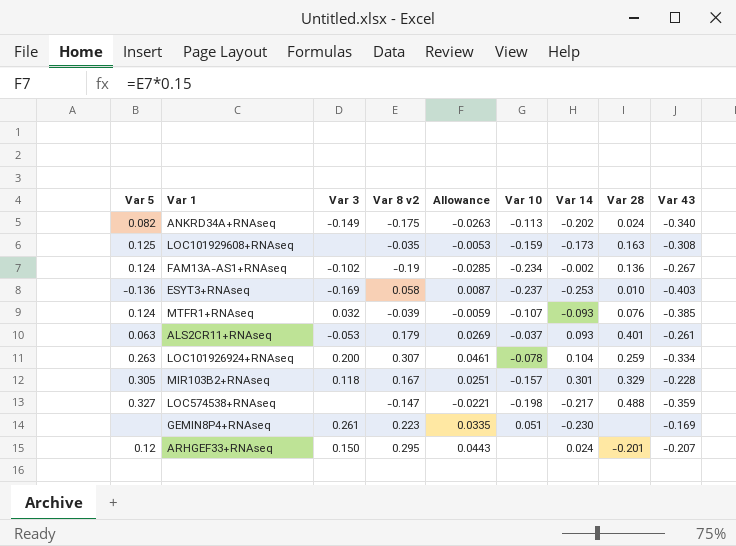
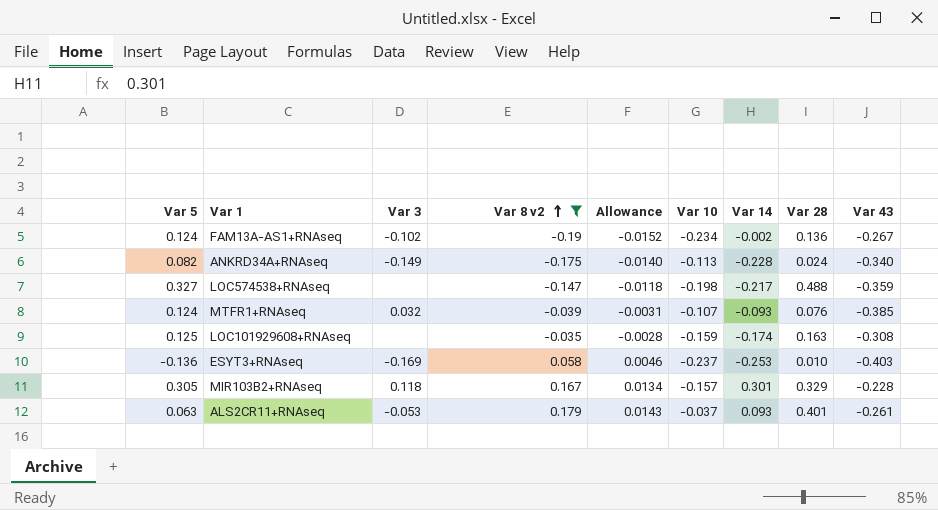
filter: none -> Var 8 v2 <= 0.179
row order: none -> Var 8 v2 ascending
column Allowance | formula: [Var 8 v2] * 0.15 -> [Var 8 v2] * 0.08
ANKRD34A+RNAseq | Var 14: -0.202 -> -0.228
LOC101929608+RNAseq | Var 14: -0.173 -> -0.174

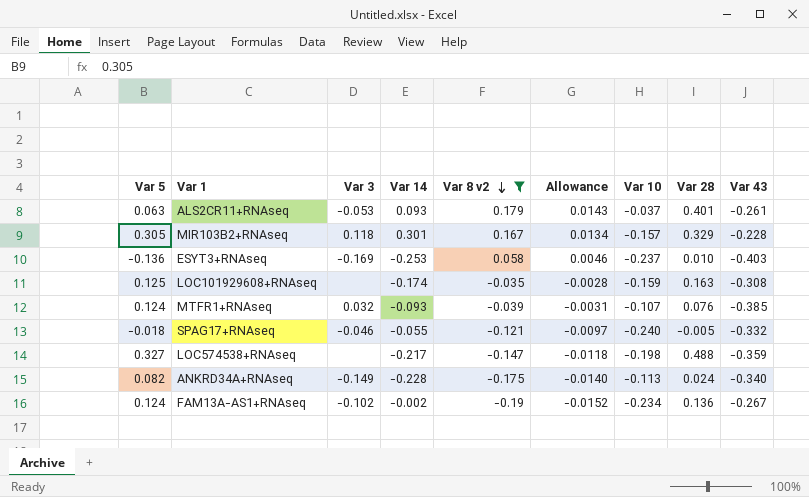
row order: Var 8 v2 ascending -> Var 8 v2 descending
column Var 14 | position: 7 -> 4
row SPAG17+RNAseq: none -> -0.018 | -0.046 | -0.055 | -0.121 | -0.0097 | -0.240 | -0.005 | -0.332

